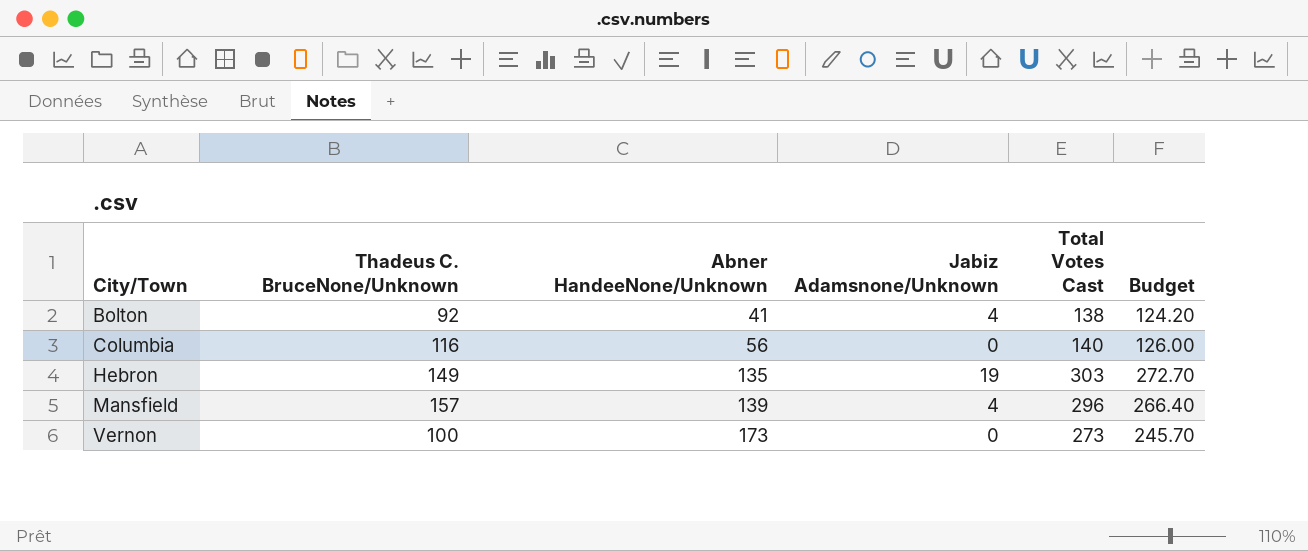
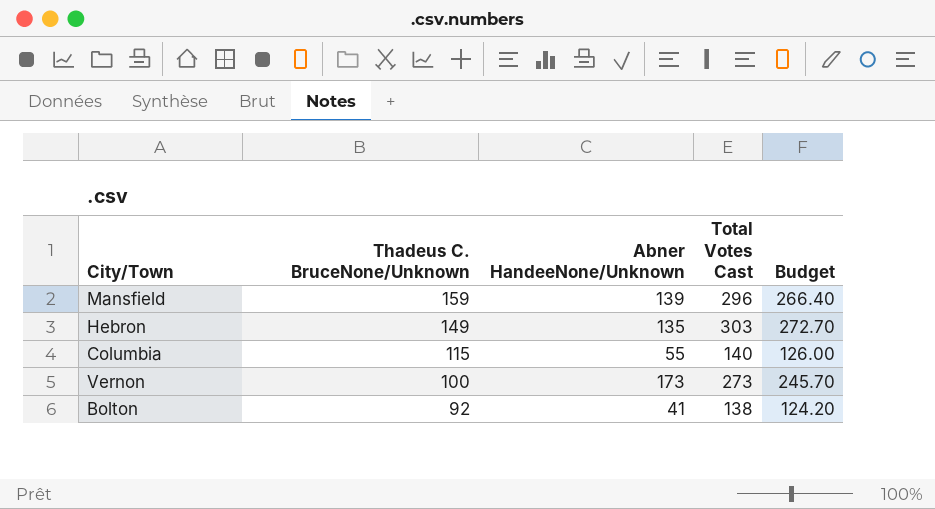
row order: City/Town ascending -> Thadeus C. BruceNone/Unknown descending
column Jabiz Adamsnone/Unknown | position: 4 -> none
Mansfield | Thadeus C. BruceNone/Unknown: 157 -> 159
Columbia | Thadeus C. BruceNone/Unknown: 116 -> 115
Columbia | Abner HandeeNone/Unknown: 56 -> 55

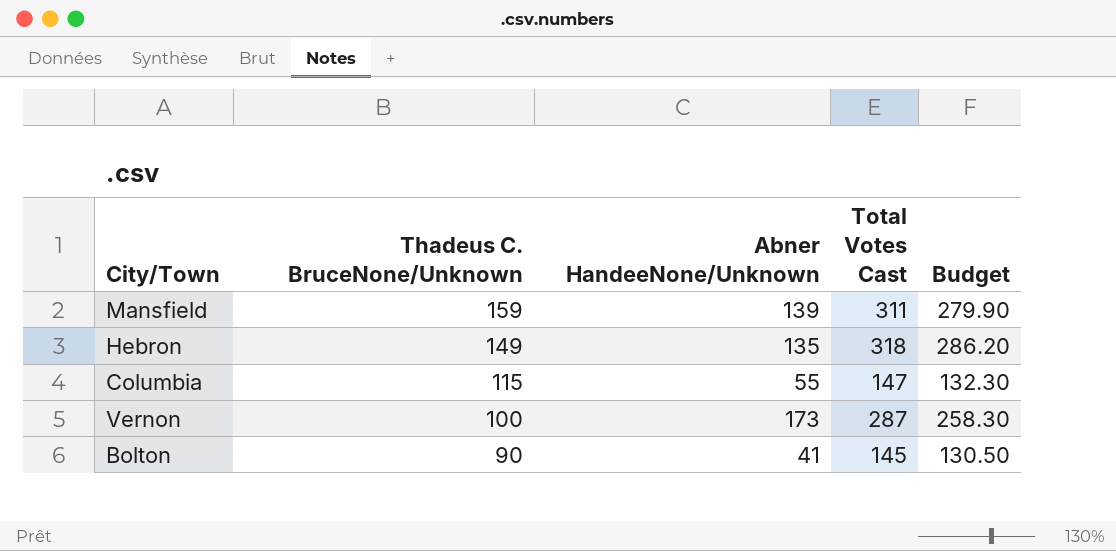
Mansfield | Total Votes Cast: 296 -> 311
Mansfield | Budget: 266.40 -> 279.90
Hebron | Total Votes Cast: 303 -> 318
Hebron | Budget: 272.70 -> 286.20
Columbia | Total Votes Cast: 140 -> 147
Columbia | Budget: 126.00 -> 132.30
Vernon | Total Votes Cast: 273 -> 287
Vernon | Budget: 245.70 -> 258.30
Bolton | Thadeus C. BruceNone/Unknown: 92 -> 90
Bolton | Total Votes Cast: 138 -> 145
Bolton | Budget: 124.20 -> 130.50

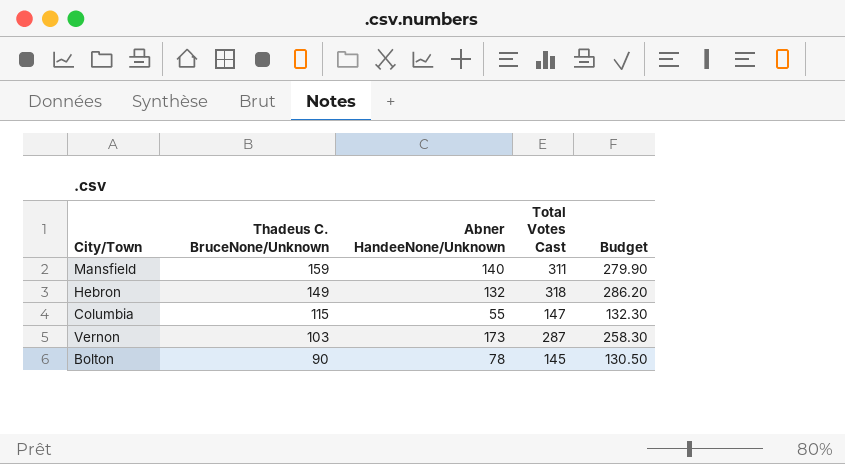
Mansfield | Abner HandeeNone/Unknown: 139 -> 140
Hebron | Abner HandeeNone/Unknown: 135 -> 132
Vernon | Thadeus C. BruceNone/Unknown: 100 -> 103
Bolton | Abner HandeeNone/Unknown: 41 -> 78

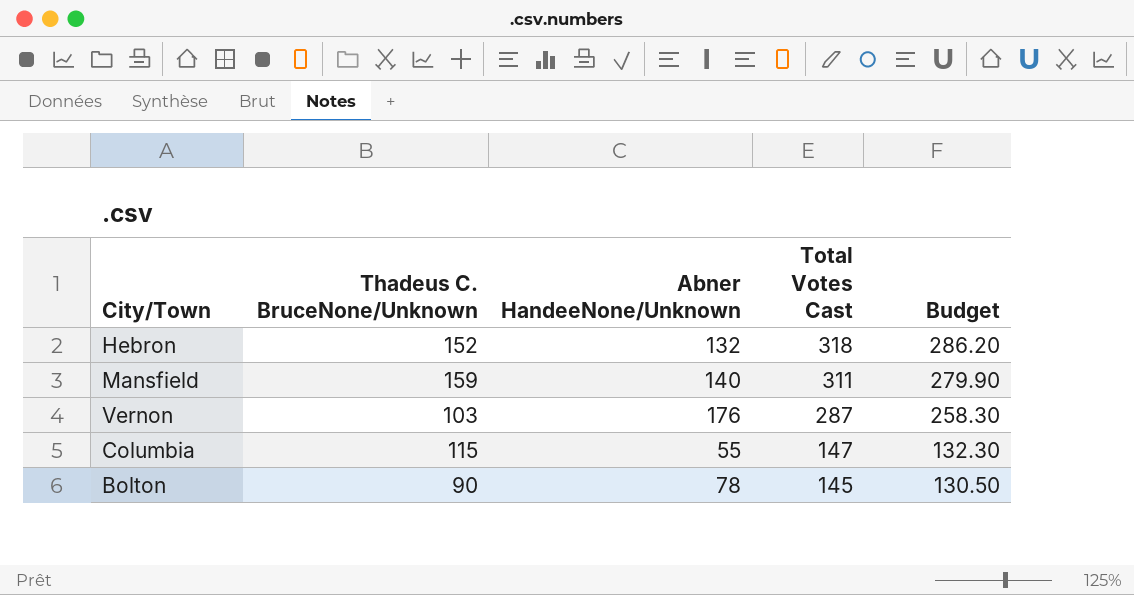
row order: Thadeus C. BruceNone/Unknown descending -> Total Votes Cast descending
Hebron | Thadeus C. BruceNone/Unknown: 149 -> 152
Vernon | Abner HandeeNone/Unknown: 173 -> 176

